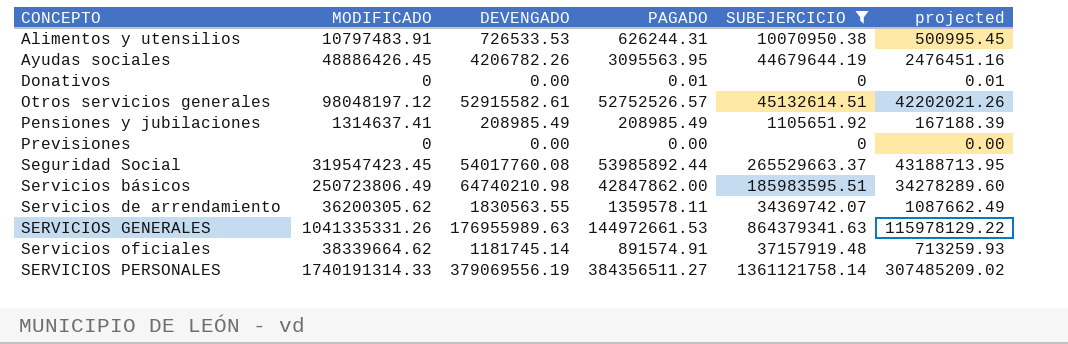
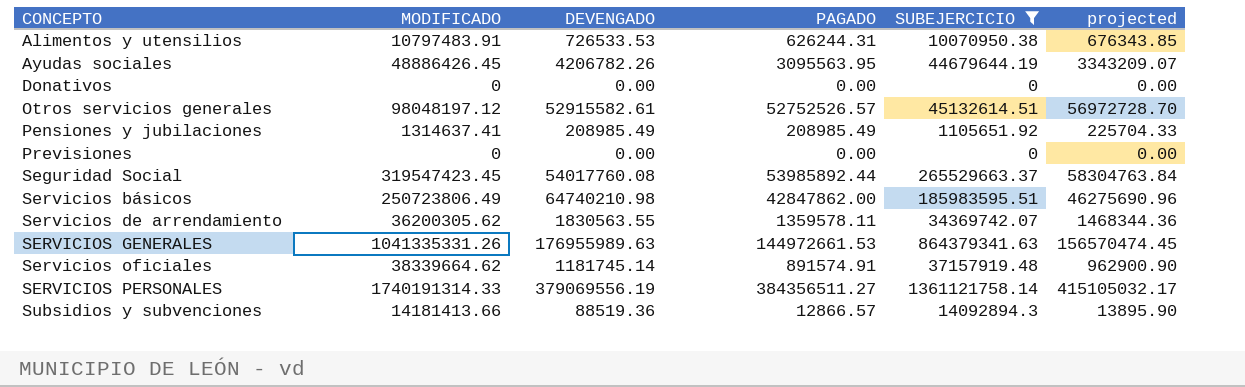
column projected | formula: [PAGADO] * 0.8 -> [PAGADO] * 1.08
Donativos | PAGADO: 0.01 -> 0.00
row Subsidios y subvenciones: none -> 14181413.66 | 88519.36 | 12866.57 | 14092894.3 | 13895.90

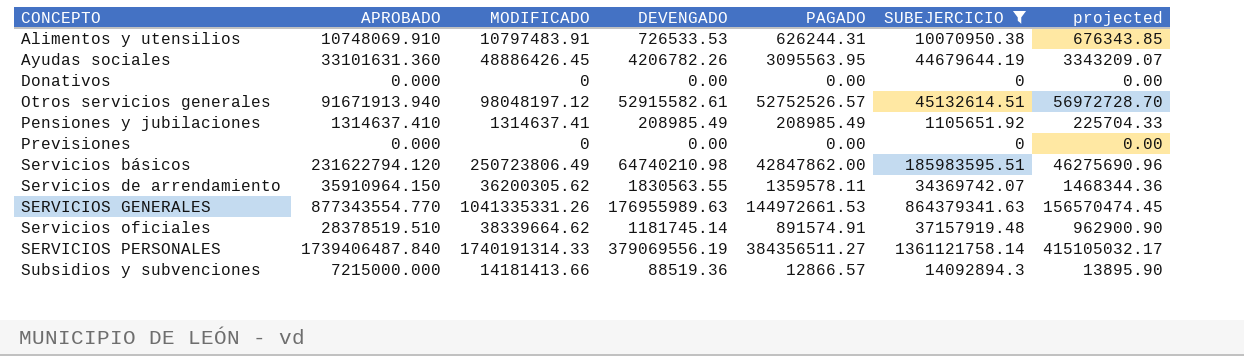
column APROBADO | position: none -> 2
row Seguridad Social: 319547423.45 | 54017760.08 | 53985892.44 | 265529663.37 | 58304763.84 -> none

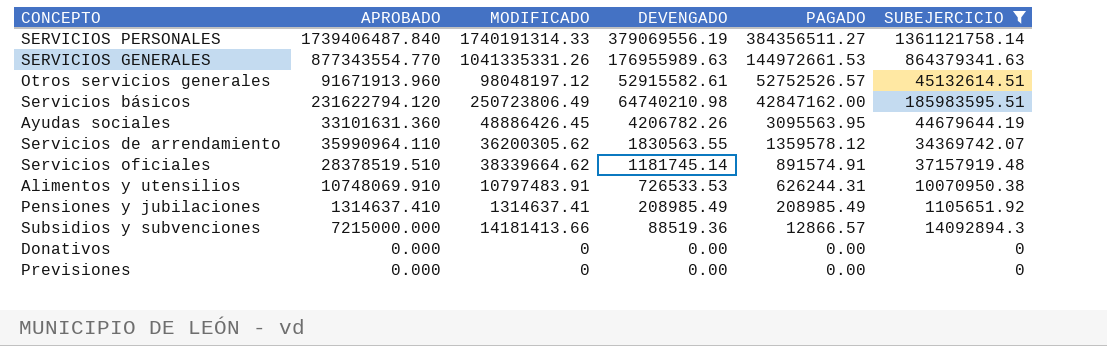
row order: CONCEPTO ascending -> PAGADO descending
column projected | formula: [PAGADO] * 1.08 -> none
Otros servicios generales | APROBADO: 91671913.940 -> 91671913.960
Servicios básicos | PAGADO: 42847862.00 -> 42847162.00
Servicios de arrendamiento | APROBADO: 35910964.150 -> 35990964.110
Servicios de arrendamiento | PAGADO: 1359578.11 -> 1359578.12

